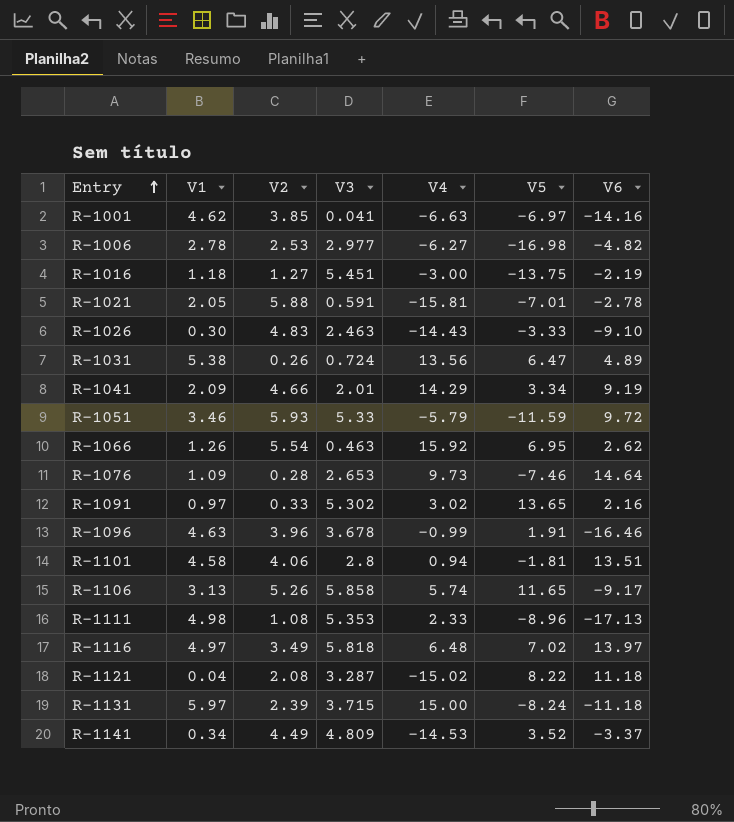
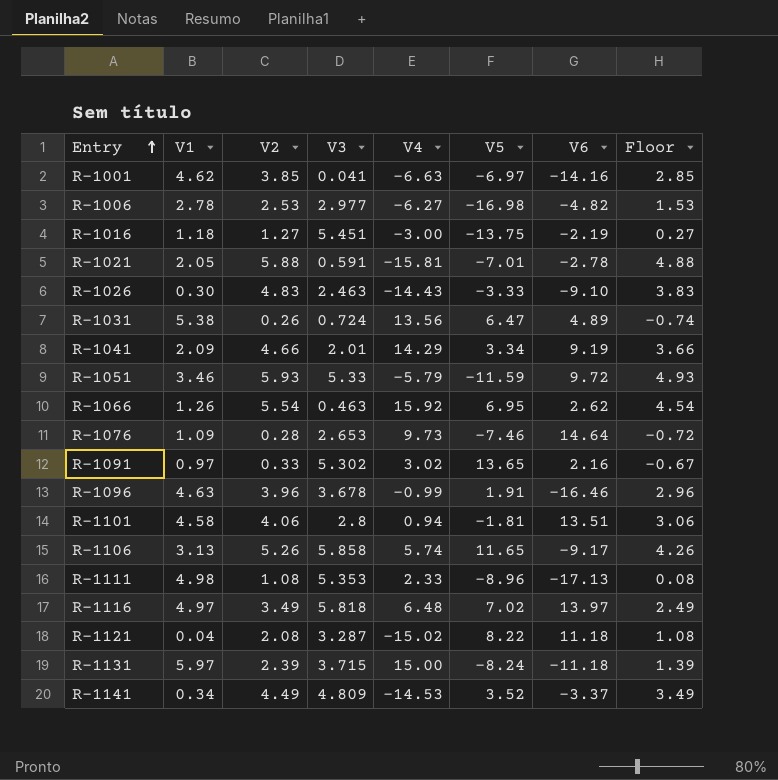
column Floor | formula: none -> [V2] - 1

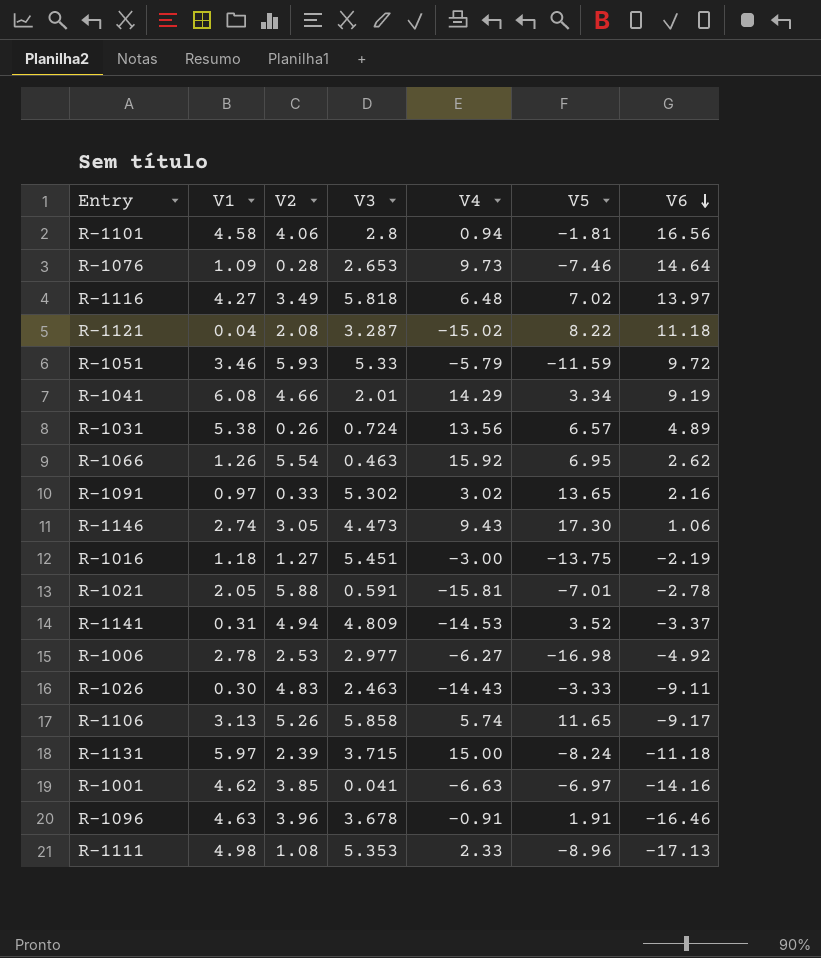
row order: Entry ascending -> V6 descending
column Floor | formula: [V2] - 1 -> none
R-1101 | V6: 13.51 -> 16.56
R-1116 | V1: 4.97 -> 4.27
R-1041 | V1: 2.09 -> 6.08
R-1031 | V5: 6.47 -> 6.57
row R-1146: none -> 2.74 | 3.05 | 4.473 | 9.43 | 17.30 | 1.06
R-1141 | V1: 0.34 -> 0.31
R-1141 | V2: 4.49 -> 4.94
R-1006 | V6: -4.82 -> -4.92
R-1026 | V6: -9.10 -> -9.11
R-1096 | V4: -0.99 -> -0.91

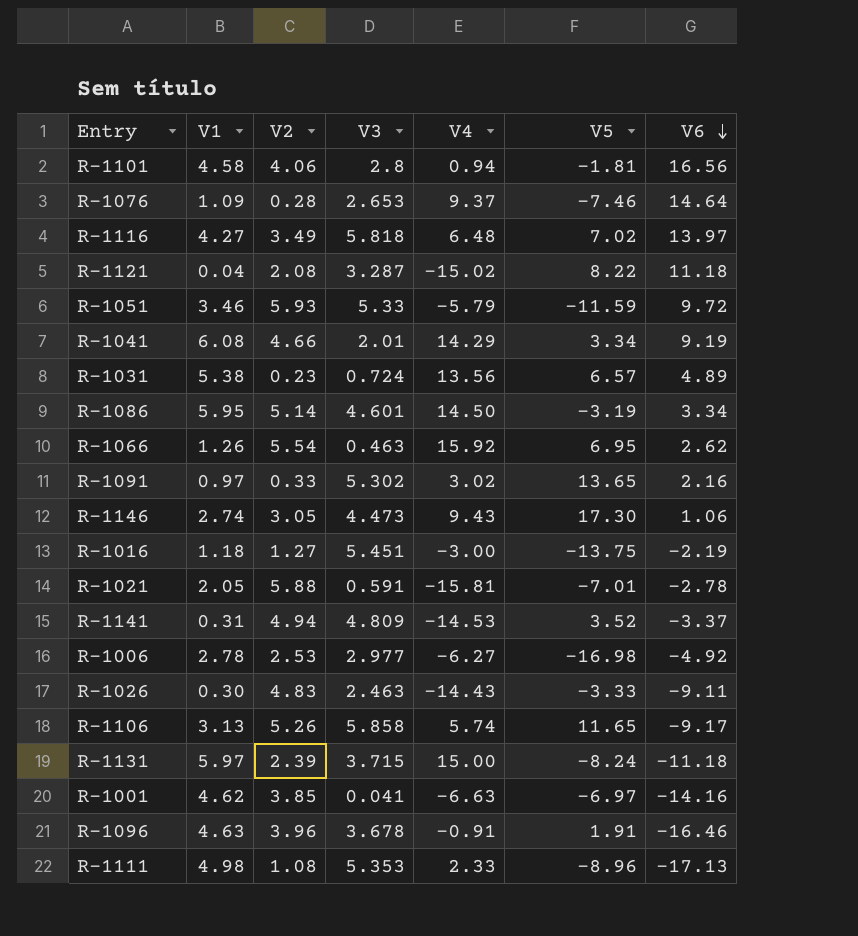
R-1076 | V4: 9.73 -> 9.37
R-1031 | V2: 0.26 -> 0.23
row R-1086: none -> 5.95 | 5.14 | 4.601 | 14.50 | -3.19 | 3.34

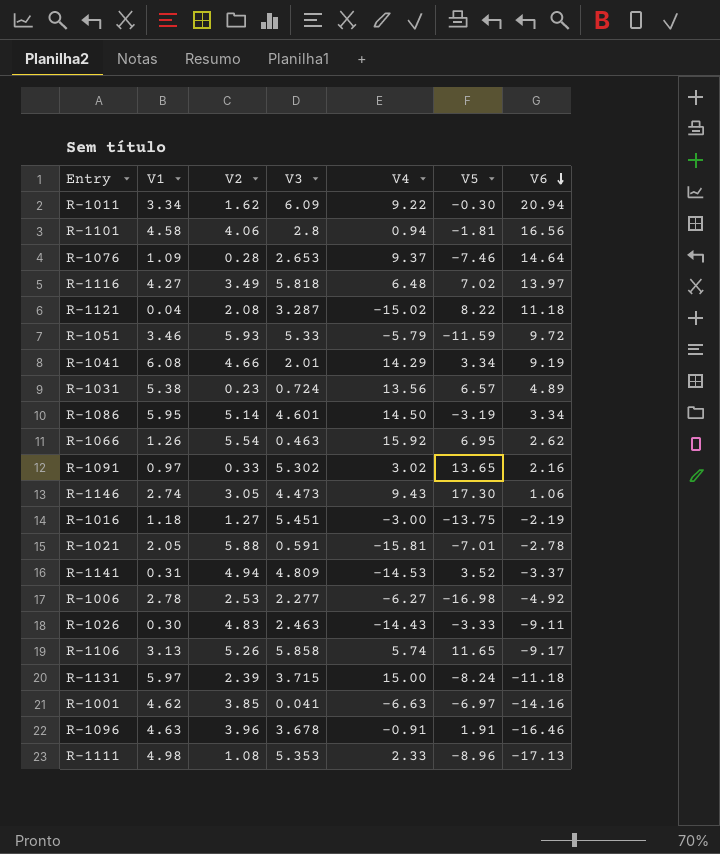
row R-1011: none -> 3.34 | 1.62 | 6.09 | 9.22 | -0.30 | 20.94
R-1006 | V3: 2.977 -> 2.277

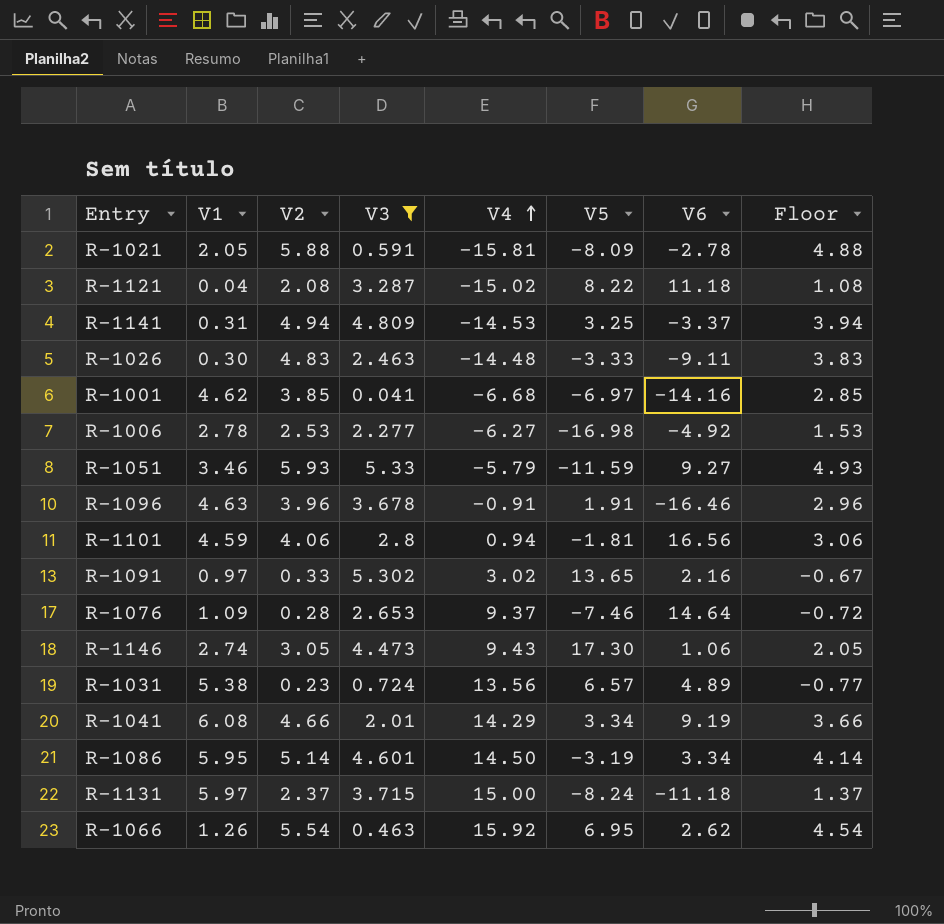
filter: none -> V3 <= 5.33
row order: V6 descending -> V4 ascending
column Floor | formula: none -> [V2] - 1
R-1021 | V5: -7.01 -> -8.09
R-1141 | V5: 3.52 -> 3.25
R-1026 | V4: -14.43 -> -14.48
R-1001 | V4: -6.63 -> -6.68
R-1051 | V6: 9.72 -> 9.27
R-1101 | V1: 4.58 -> 4.59
R-1131 | V2: 2.39 -> 2.37

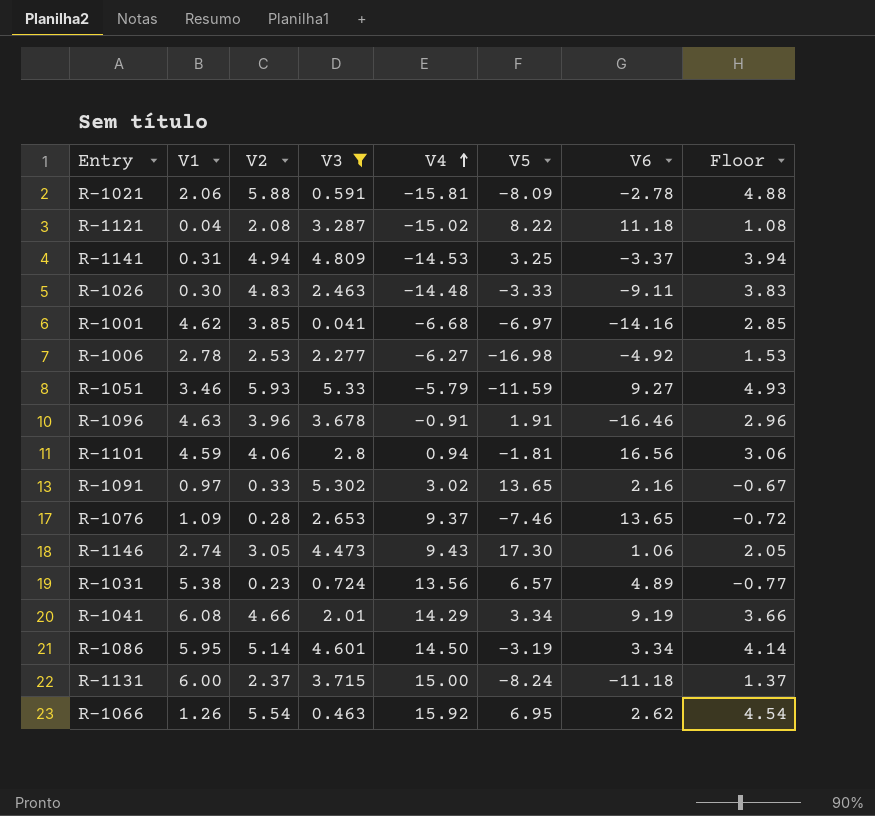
R-1021 | V1: 2.05 -> 2.06
R-1076 | V6: 14.64 -> 13.65
R-1131 | V1: 5.97 -> 6.00

